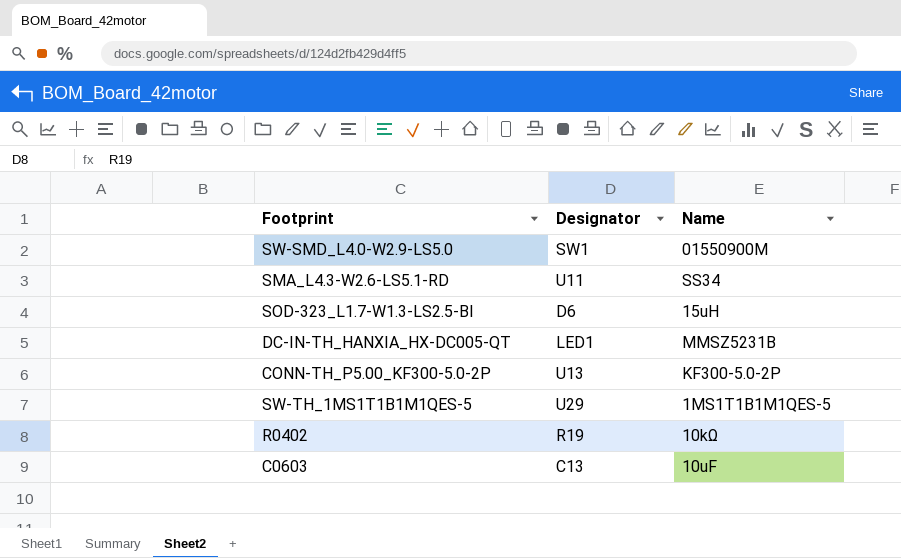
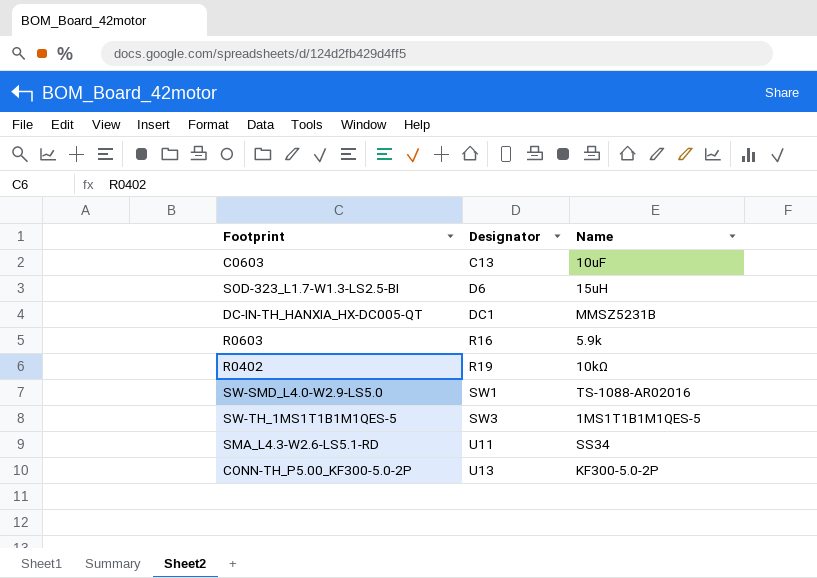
row order: none -> Designator ascending
DC-IN-TH_HANXIA_HX-DC005-QT | Designator: LED1 -> DC1
row R0603: none -> R16 | 5.9k
SW-SMD_L4.0-W2.9-LS5.0 | Name: 01550900M -> TS-1088-AR02016
SW-TH_1MS1T1B1M1QES-5 | Designator: U29 -> SW3

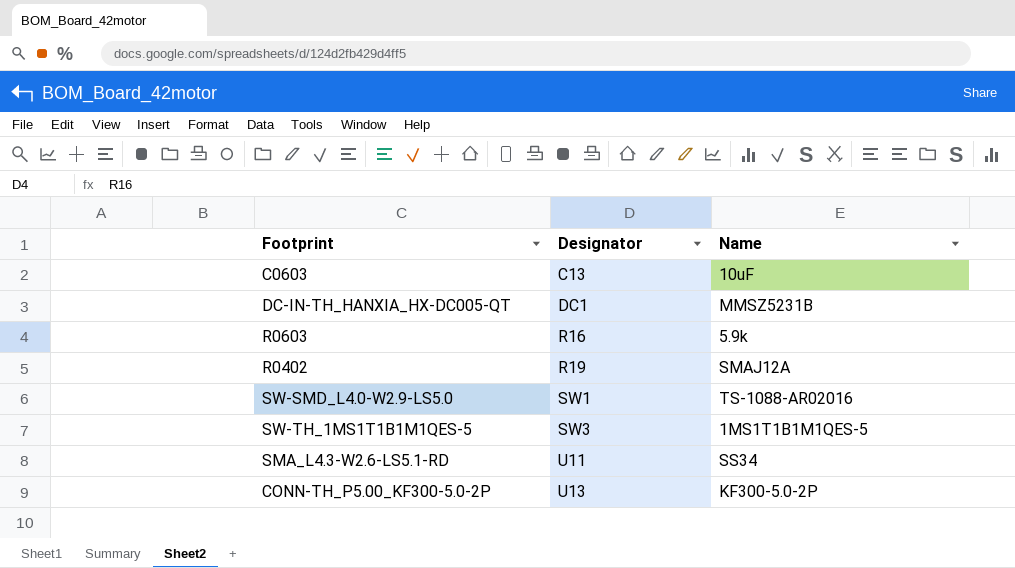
row SOD-323_L1.7-W1.3-LS2.5-BI: D6 | 15uH -> none
R0402 | Name: 10kΩ -> SMAJ12A

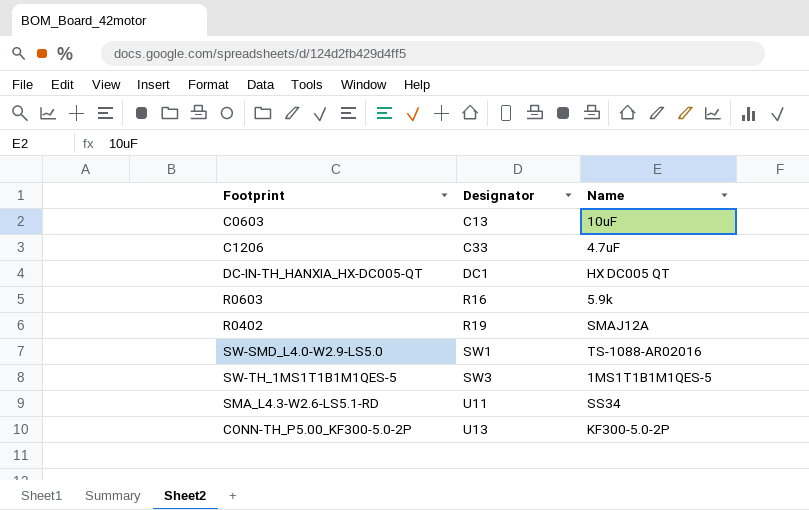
row C1206: none -> C33 | 4.7uF
DC-IN-TH_HANXIA_HX-DC005-QT | Name: MMSZ5231B -> HX DC005 QT

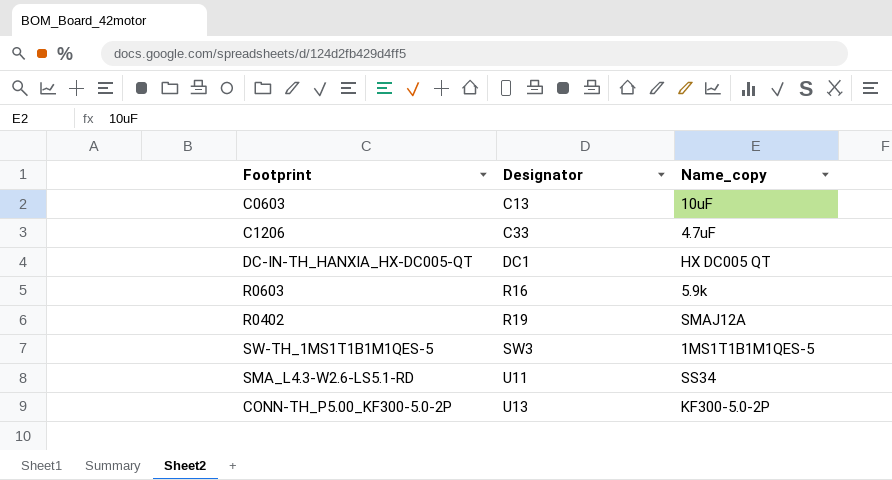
column name: Name -> Name_copy
row SW-SMD_L4.0-W2.9-LS5.0: SW1 | TS-1088-AR02016 -> none

